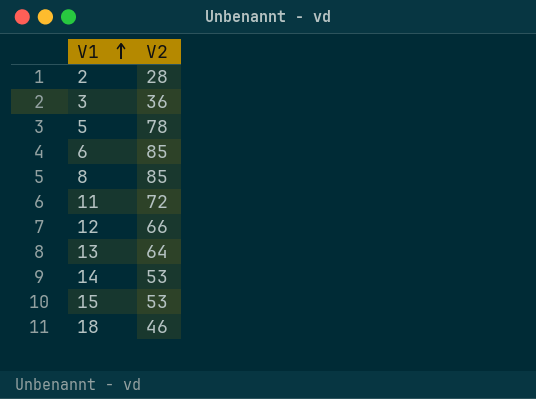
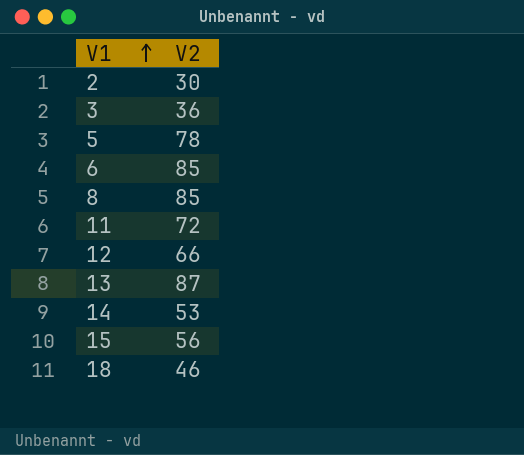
2 | V2: 28 -> 30
13 | V2: 64 -> 87
15 | V2: 53 -> 56

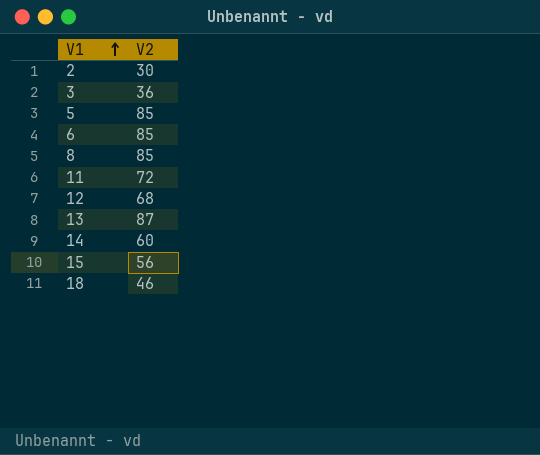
5 | V2: 78 -> 85
12 | V2: 66 -> 68
14 | V2: 53 -> 60

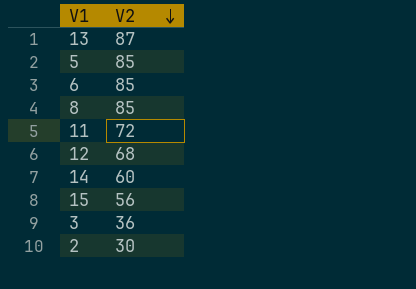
row order: V1 ascending -> V2 descending
row 18: 46 -> none

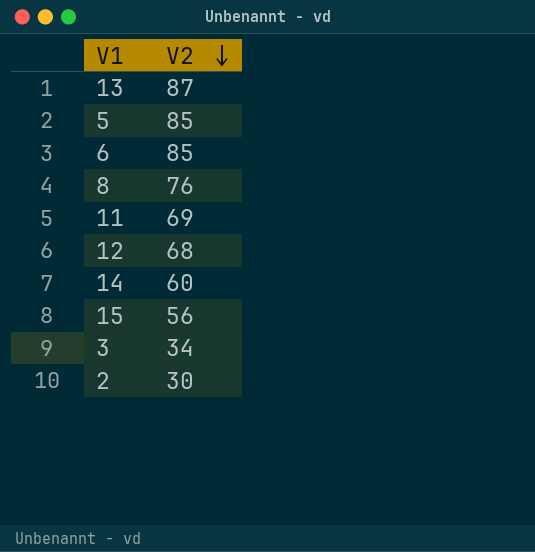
8 | V2: 85 -> 76
11 | V2: 72 -> 69
3 | V2: 36 -> 34

